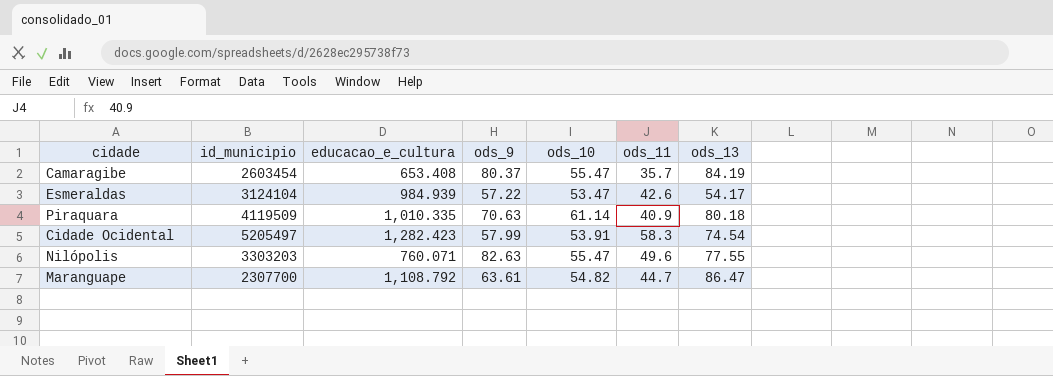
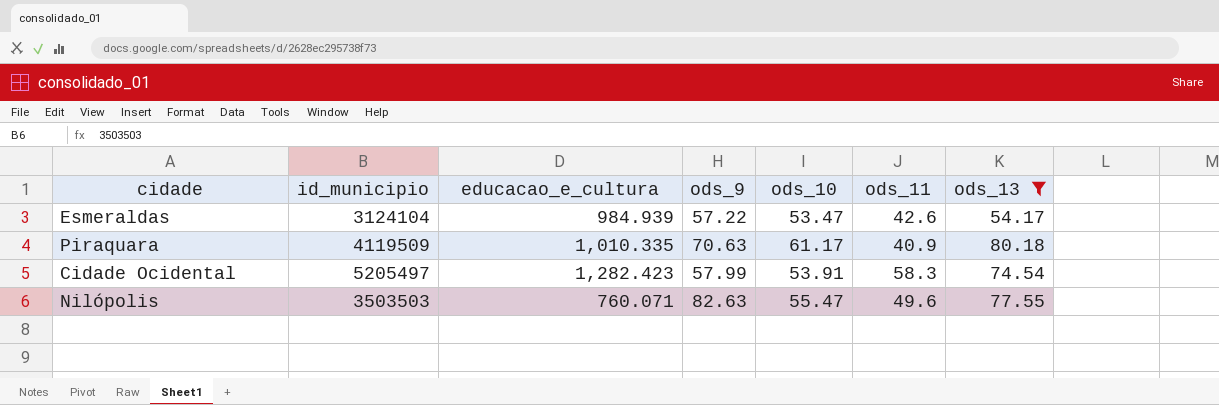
filter: none -> ods_13 <= 80.18
Piraquara | ods_10: 61.14 -> 61.17
Nilópolis | id_municipio: 3303203 -> 3503503

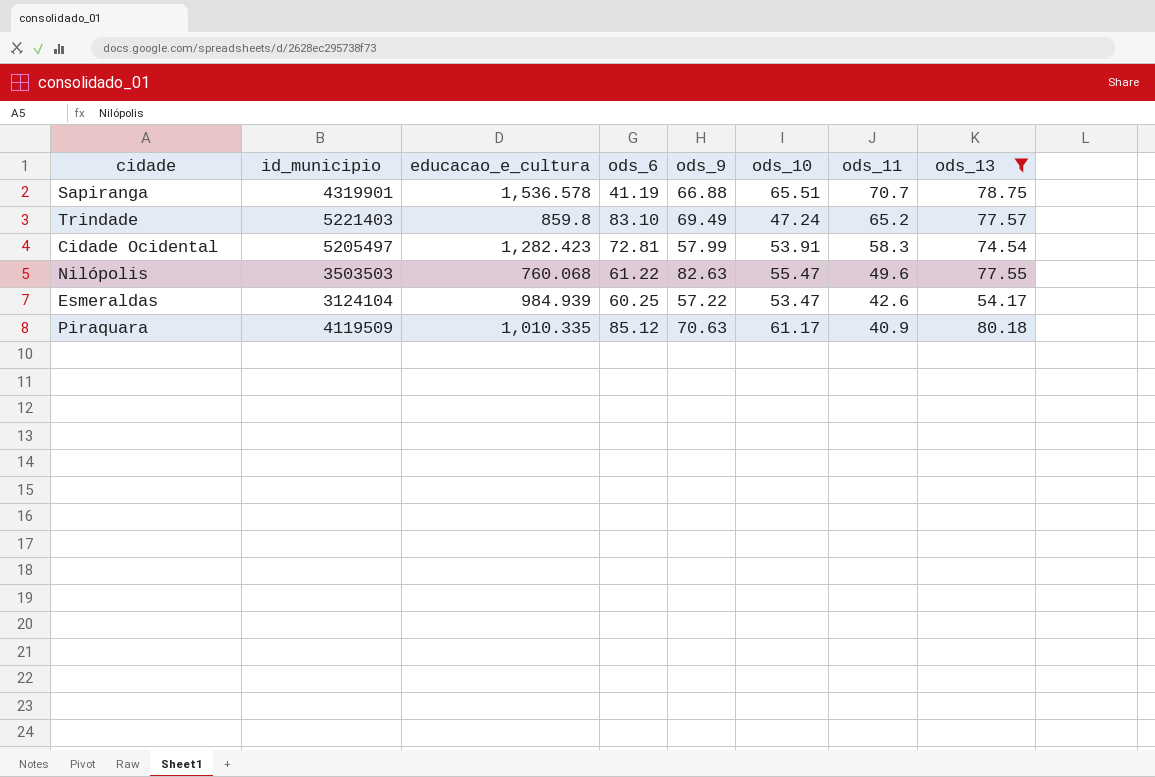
row order: none -> ods_11 descending
column ods_6 | position: none -> 4
row Sapiranga: none -> 4319901 | 1,536.578 | 41.19 | 66.88 | 65.51 | 70.7 | 78.75
row Trindade: none -> 5221403 | 859.8 | 83.10 | 69.49 | 47.24 | 65.2 | 77.57
Nilópolis | educacao_e_cultura: 760.071 -> 760.068

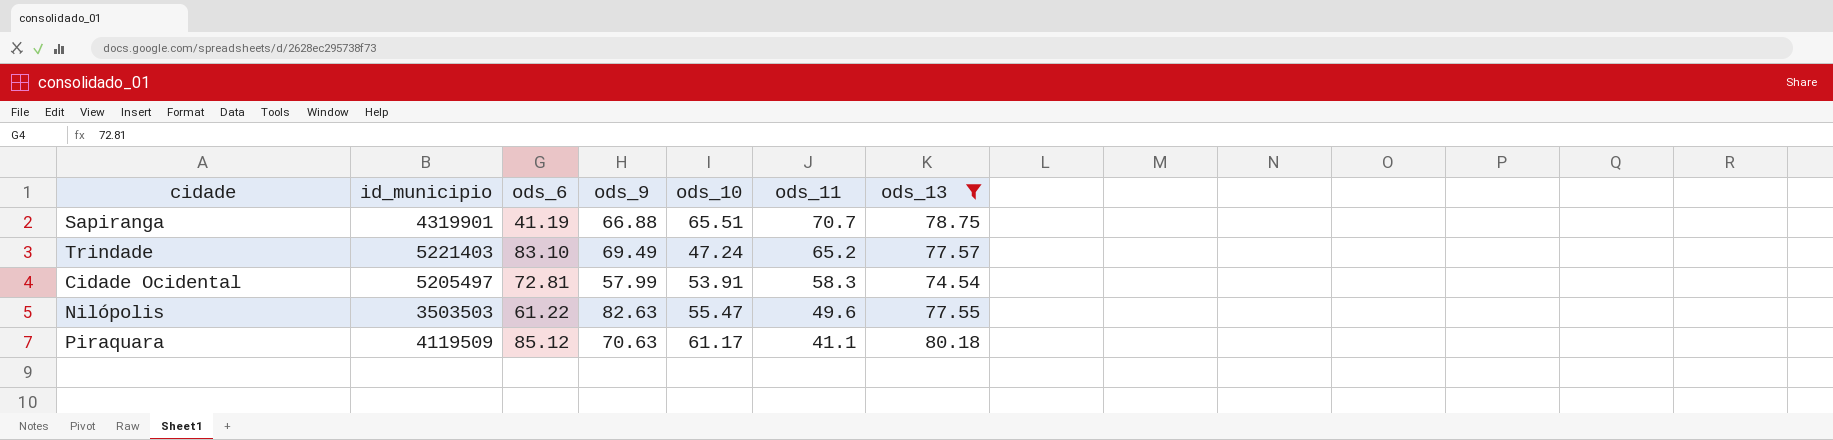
column educacao_e_cultura | position: 3 -> none
row Esmeraldas: 3124104 | 984.939 | 60.25 | 57.22 | 53.47 | 42.6 | 54.17 -> none
Piraquara | ods_11: 40.9 -> 41.1

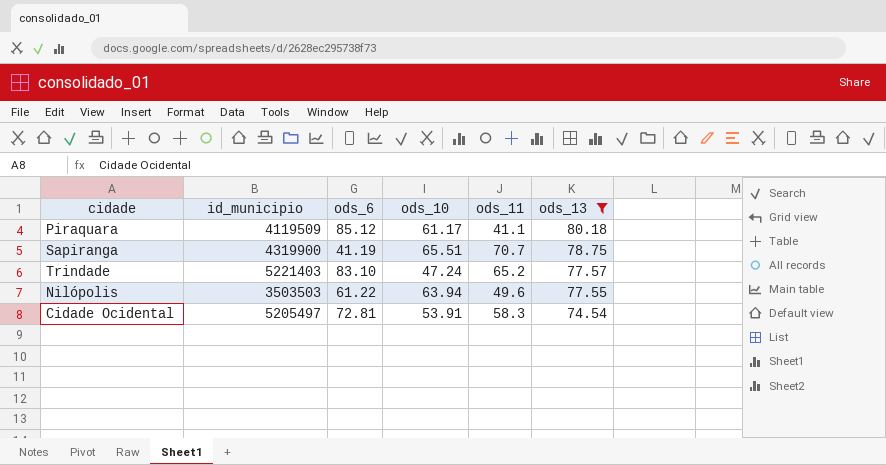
row order: ods_11 descending -> ods_13 descending
column ods_9 | position: 4 -> none
Sapiranga | id_municipio: 4319901 -> 4319900
Nilópolis | ods_10: 55.47 -> 63.94

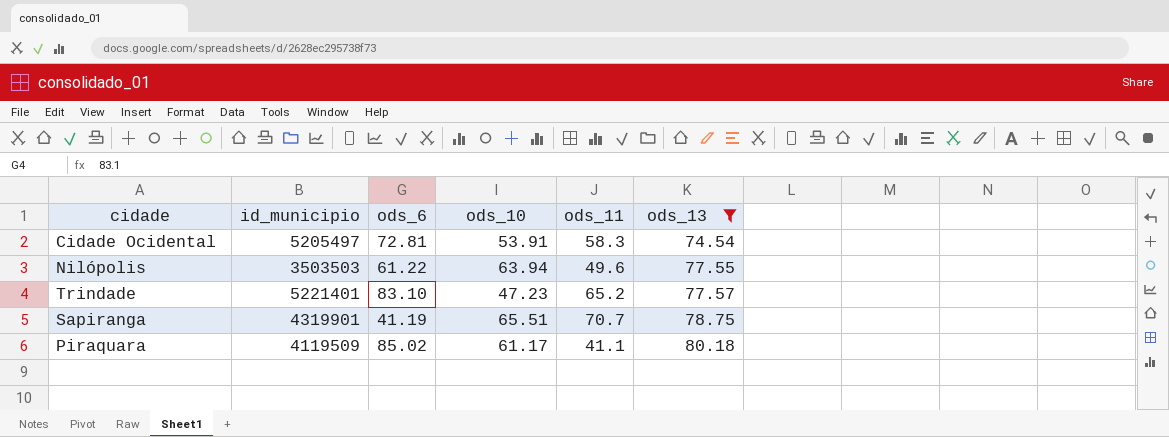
row order: ods_13 descending -> ods_13 ascending
Trindade | id_municipio: 5221403 -> 5221401
Trindade | ods_10: 47.24 -> 47.23
Sapiranga | id_municipio: 4319900 -> 4319901
Piraquara | ods_6: 85.12 -> 85.02

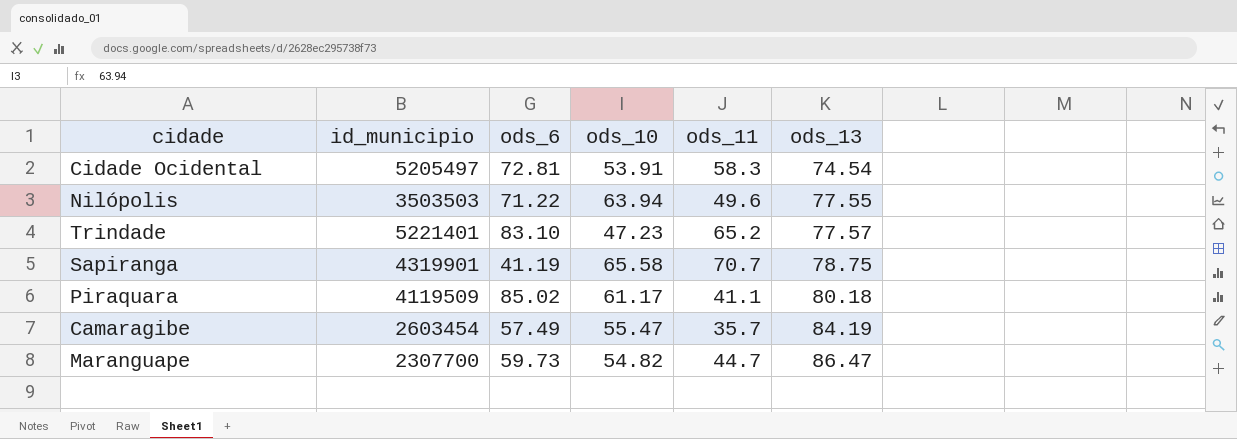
filter: ods_13 <= 80.18 -> none
Nilópolis | ods_6: 61.22 -> 71.22
Sapiranga | ods_10: 65.51 -> 65.58

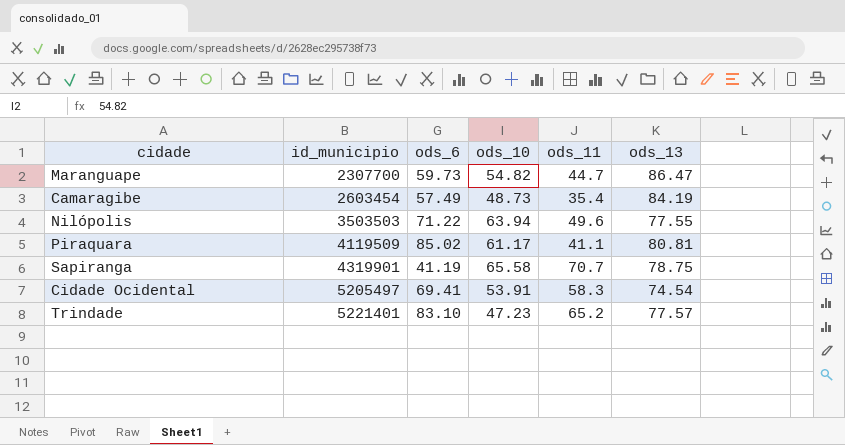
row order: ods_13 ascending -> id_municipio ascending
Camaragibe | ods_10: 55.47 -> 48.73
Camaragibe | ods_11: 35.7 -> 35.4
Piraquara | ods_13: 80.18 -> 80.81
Cidade Ocidental | ods_6: 72.81 -> 69.41

